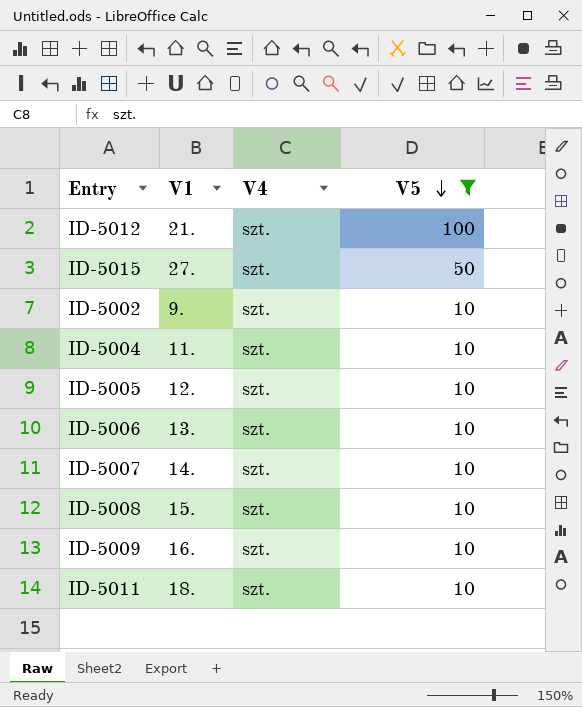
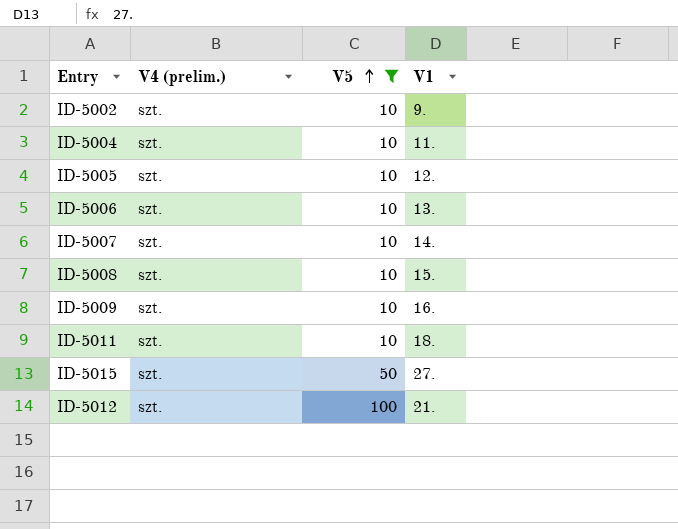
row order: V5 descending -> V5 ascending
column name: V4 -> V4 (prelim.)
column V1 | position: 2 -> 4

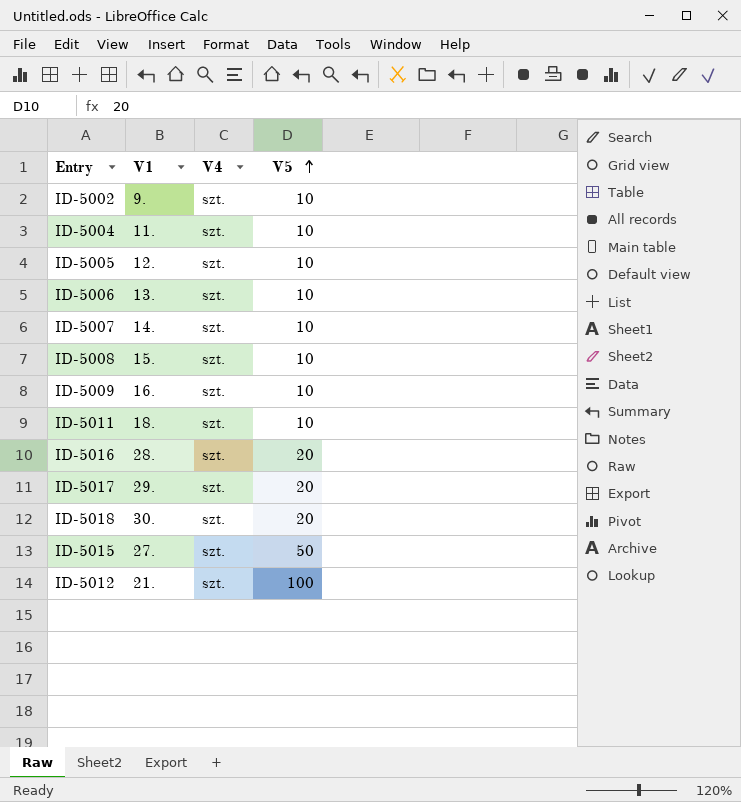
filter: V5 != 20 -> none
column V1 | position: 4 -> 2
column name: V4 (prelim.) -> V4

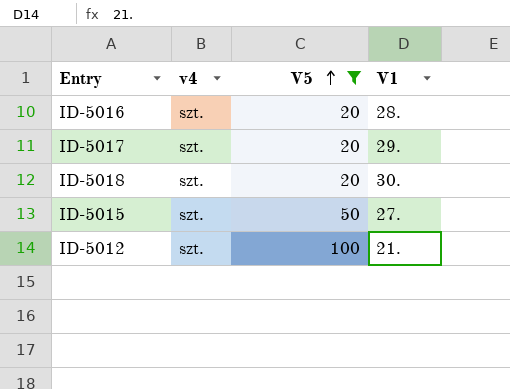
filter: none -> V5 != 10
column name: V4 -> v4
column V1 | position: 2 -> 4

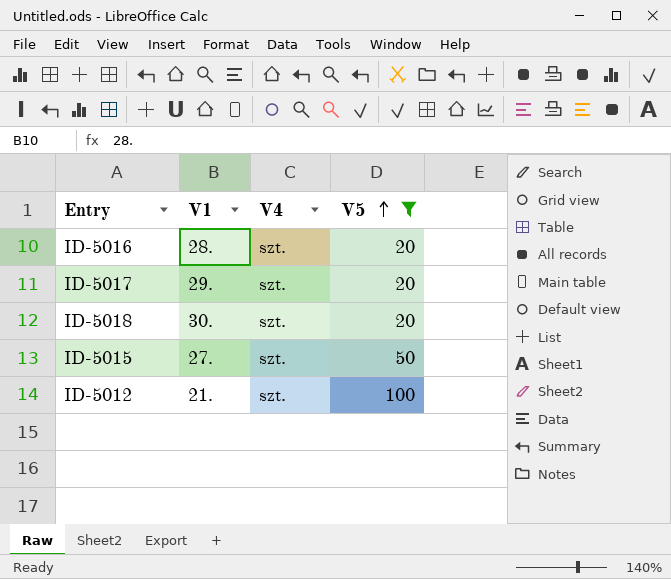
column V1 | position: 4 -> 2
column name: v4 -> V4

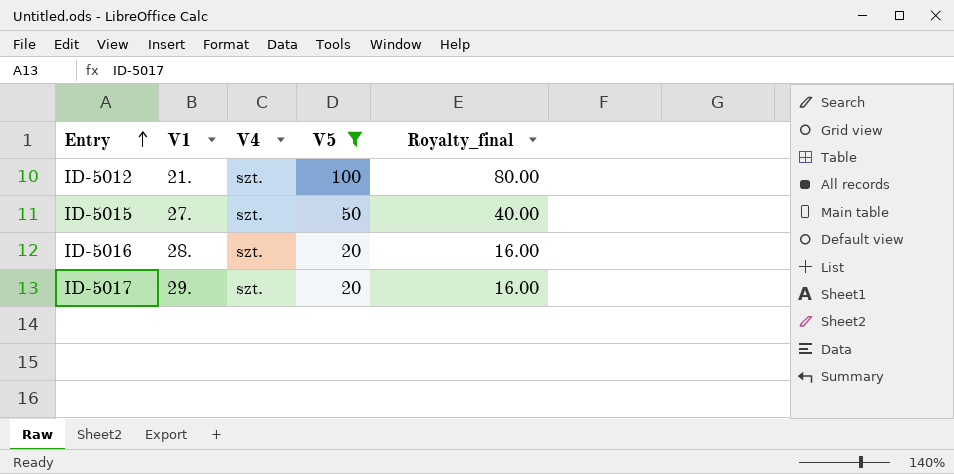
row order: V5 ascending -> Entry ascending
column Royalty_final | formula: none -> [V5] * 0.8
row ID-5018: 30. | szt. | 20 -> none

